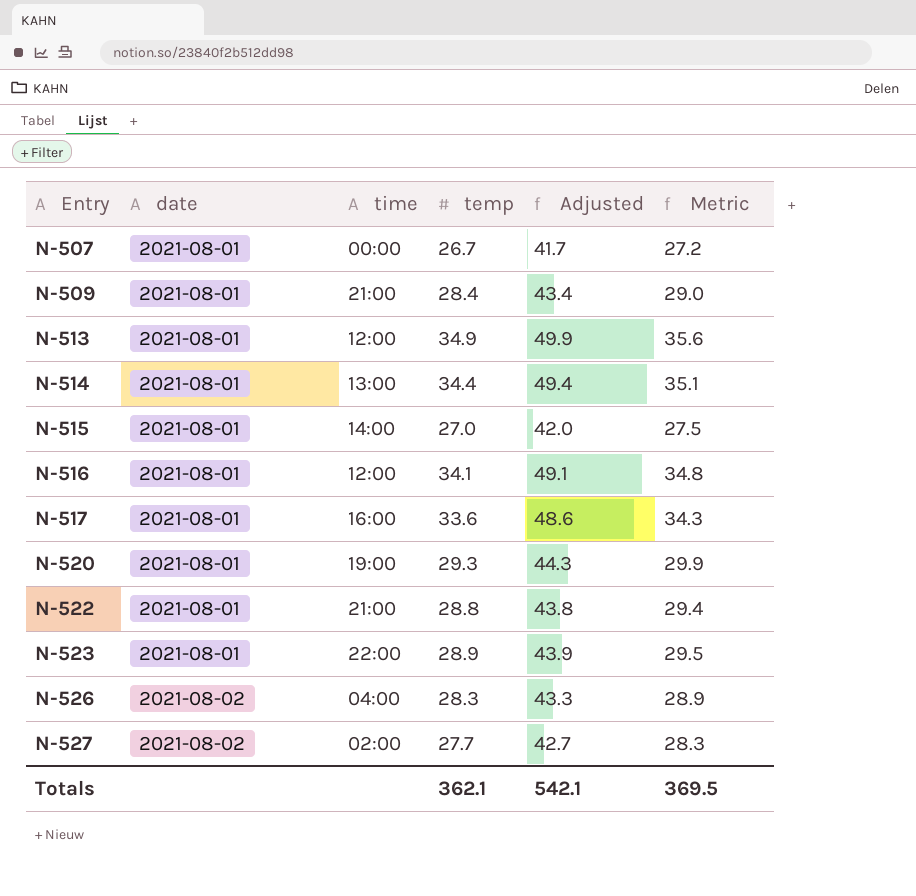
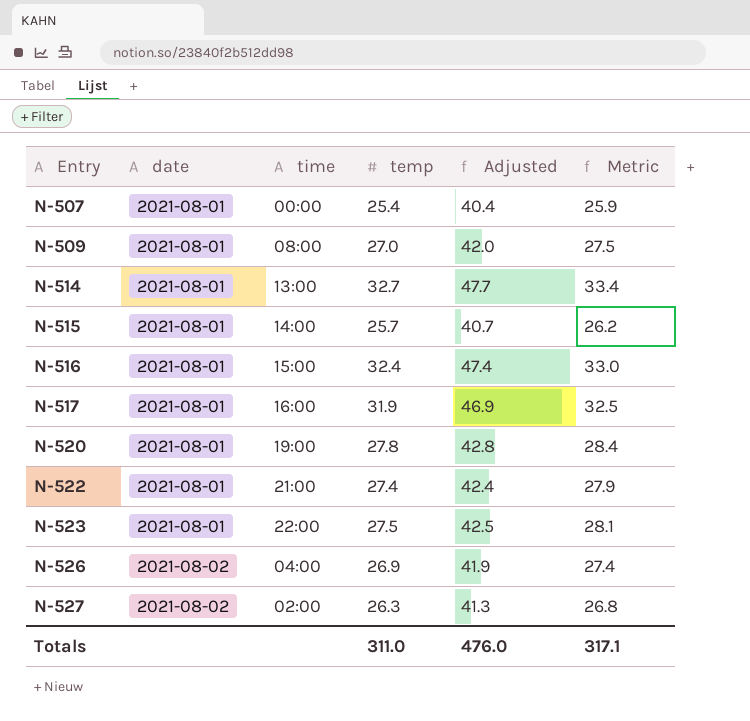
row N-513: 2021-08-01 | 12:00 | 34.9 | 49.9 | 35.6 -> none
N-507 | temp: 26.7 -> 25.4
N-507 | Adjusted: 41.7 -> 40.4
N-507 | Metric: 27.2 -> 25.9
N-509 | time: 21:00 -> 08:00
N-509 | temp: 28.4 -> 27.0
N-509 | Adjusted: 43.4 -> 42.0
N-509 | Metric: 29.0 -> 27.5
N-514 | temp: 34.4 -> 32.7
N-514 | Adjusted: 49.4 -> 47.7
N-514 | Metric: 35.1 -> 33.4
N-515 | temp: 27.0 -> 25.7
N-515 | Adjusted: 42.0 -> 40.7
N-515 | Metric: 27.5 -> 26.2
N-516 | time: 12:00 -> 15:00
N-516 | temp: 34.1 -> 32.4
N-516 | Adjusted: 49.1 -> 47.4
N-516 | Metric: 34.8 -> 33.0
N-517 | temp: 33.6 -> 31.9
N-517 | Adjusted: 48.6 -> 46.9
N-517 | Metric: 34.3 -> 32.5
N-520 | temp: 29.3 -> 27.8
N-520 | Adjusted: 44.3 -> 42.8
N-520 | Metric: 29.9 -> 28.4
N-522 | temp: 28.8 -> 27.4
N-522 | Adjusted: 43.8 -> 42.4
N-522 | Metric: 29.4 -> 27.9
N-523 | temp: 28.9 -> 27.5
N-523 | Adjusted: 43.9 -> 42.5
N-523 | Metric: 29.5 -> 28.1
N-526 | temp: 28.3 -> 26.9
N-526 | Adjusted: 43.3 -> 41.9
N-526 | Metric: 28.9 -> 27.4
N-527 | temp: 27.7 -> 26.3
N-527 | Adjusted: 42.7 -> 41.3
N-527 | Metric: 28.3 -> 26.8
Totals | temp: 362.1 -> 311.0
Totals | Adjusted: 542.1 -> 476.0
Totals | Metric: 369.5 -> 317.1

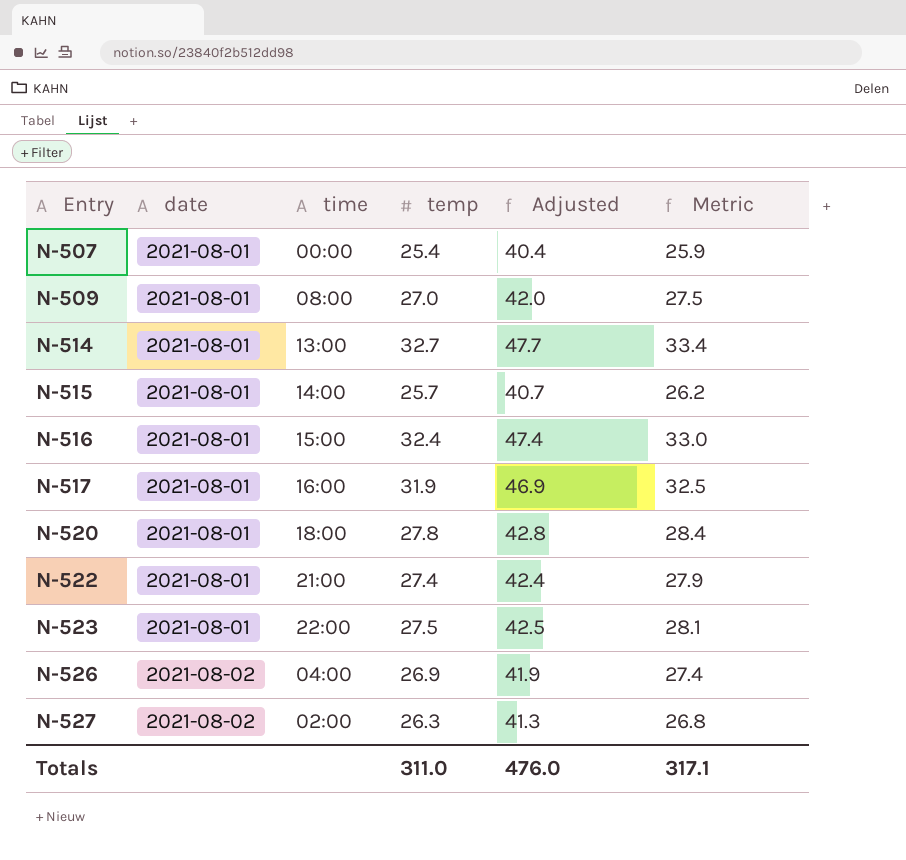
N-520 | time: 19:00 -> 18:00

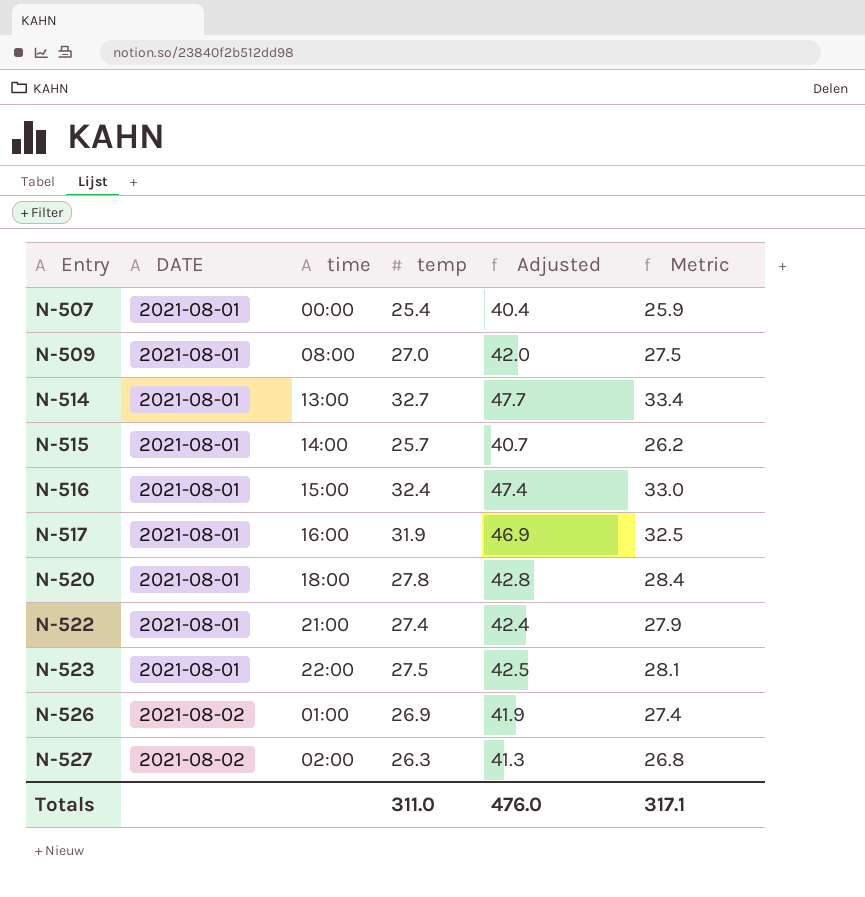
column name: date -> DATE
N-526 | time: 04:00 -> 01:00

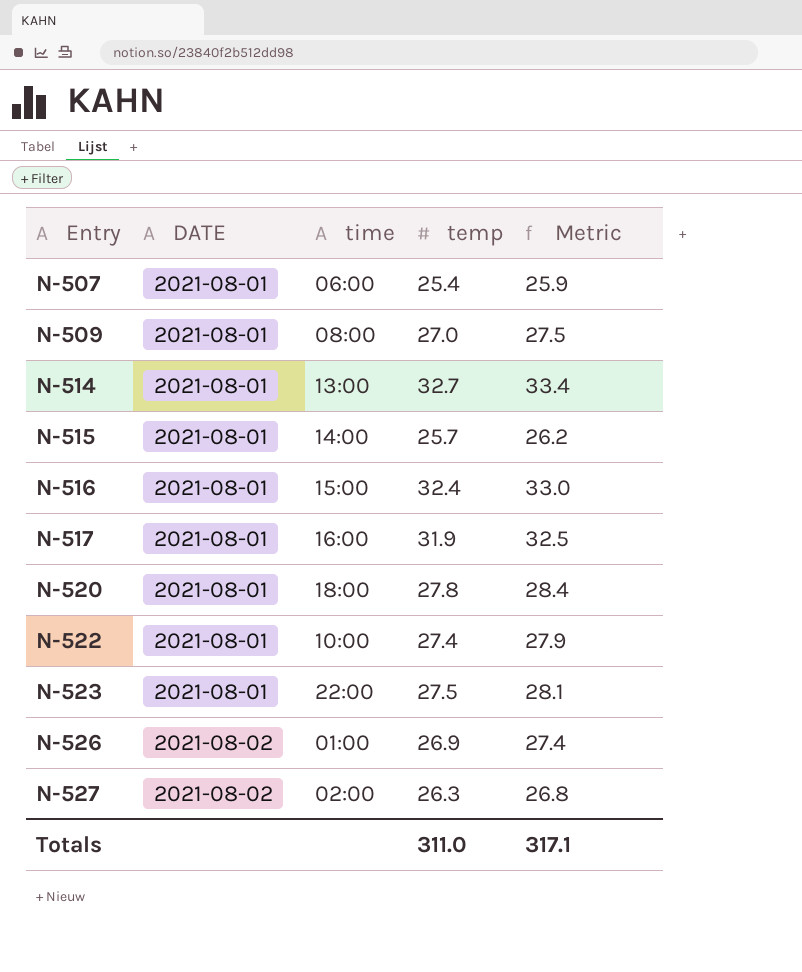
column Adjusted | formula: [temp] + 15 -> none
N-507 | time: 00:00 -> 06:00
N-522 | time: 21:00 -> 10:00

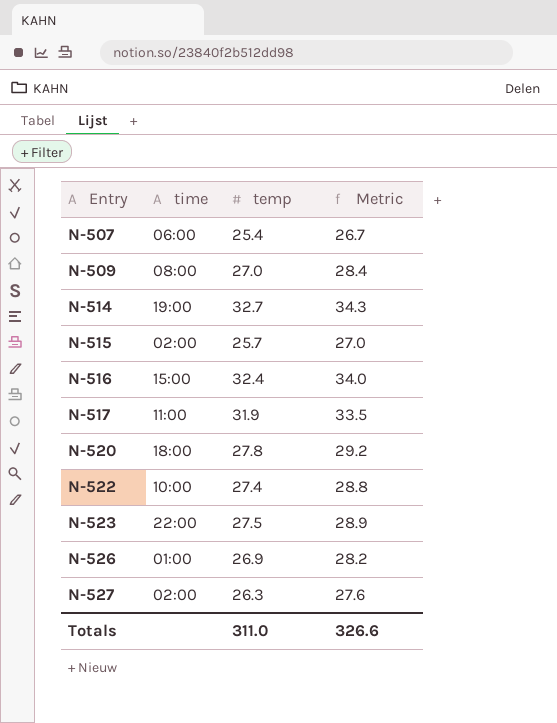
column DATE | position: 2 -> none
column Metric | formula: [temp] * 1.02 -> [temp] * 1.05
N-514 | time: 13:00 -> 19:00
N-515 | time: 14:00 -> 02:00
N-517 | time: 16:00 -> 11:00
Totals | Metric: 317.1 -> 326.6

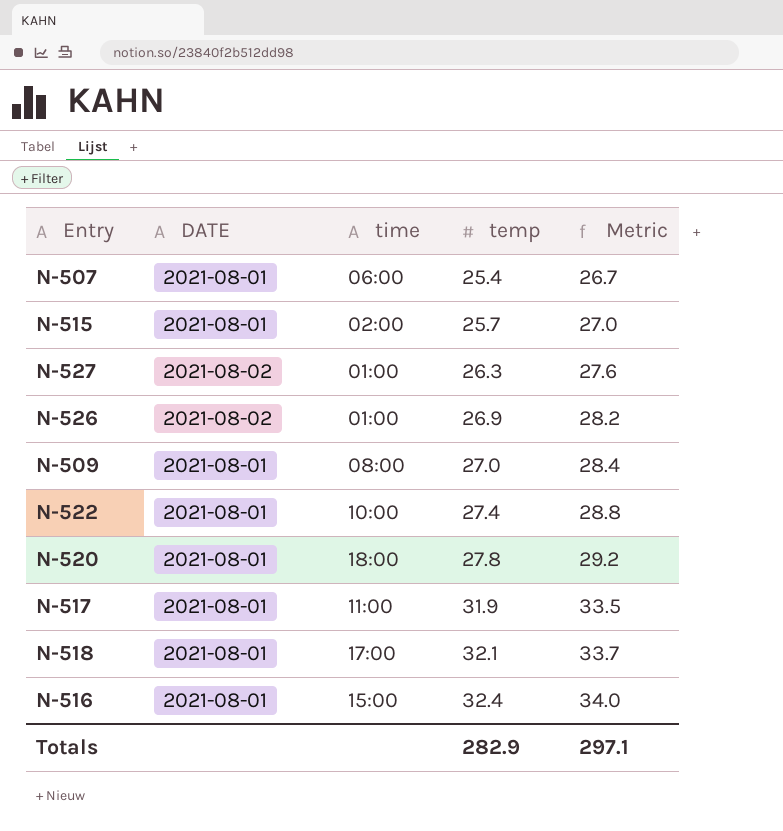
row order: Entry ascending -> temp ascending
column DATE | position: none -> 2
row N-514: 19:00 | 32.7 | 34.3 -> none
row N-523: 22:00 | 27.5 | 28.9 -> none
N-527 | time: 02:00 -> 01:00
row N-518: none -> 2021-08-01 | 17:00 | 32.1 | 33.7
Totals | temp: 311.0 -> 282.9
Totals | Metric: 326.6 -> 297.1

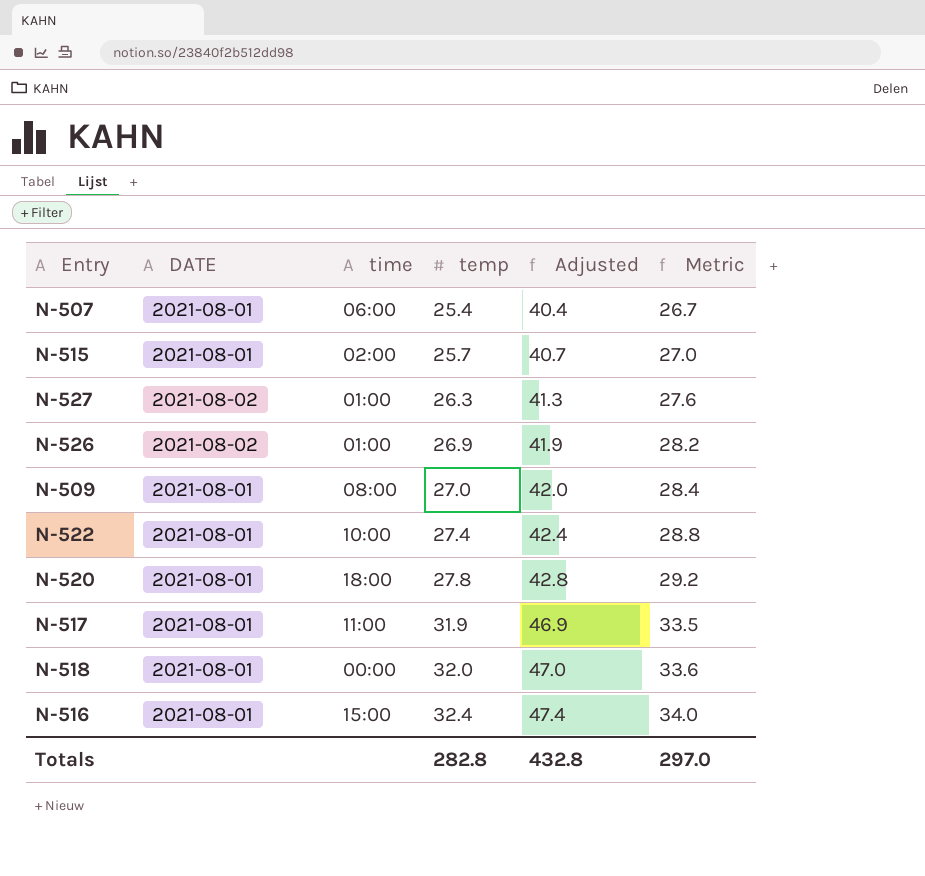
column Adjusted | formula: none -> [temp] + 15
N-518 | time: 17:00 -> 00:00
N-518 | temp: 32.1 -> 32.0
N-518 | Metric: 33.7 -> 33.6
Totals | temp: 282.9 -> 282.8
Totals | Metric: 297.1 -> 297.0

